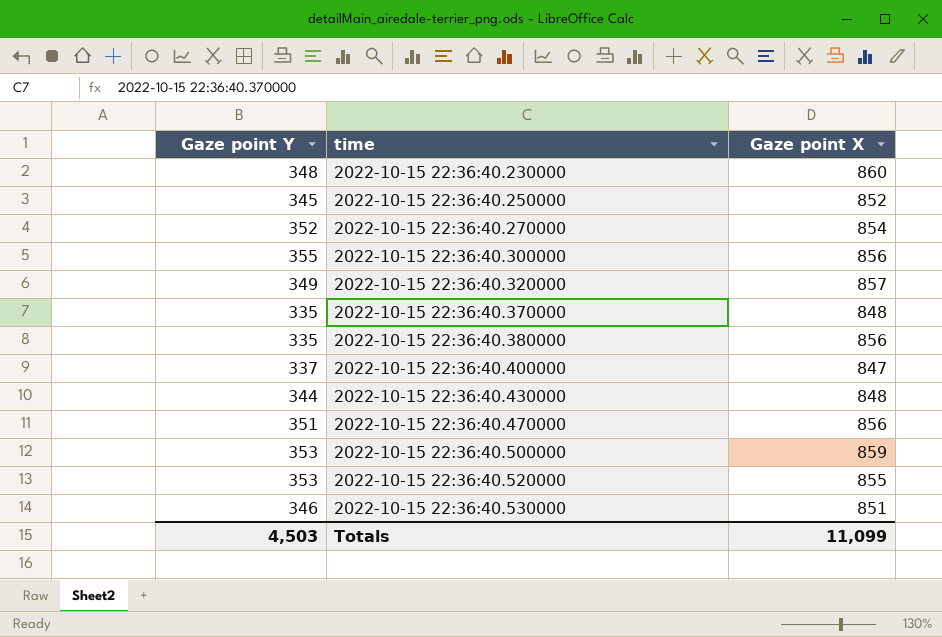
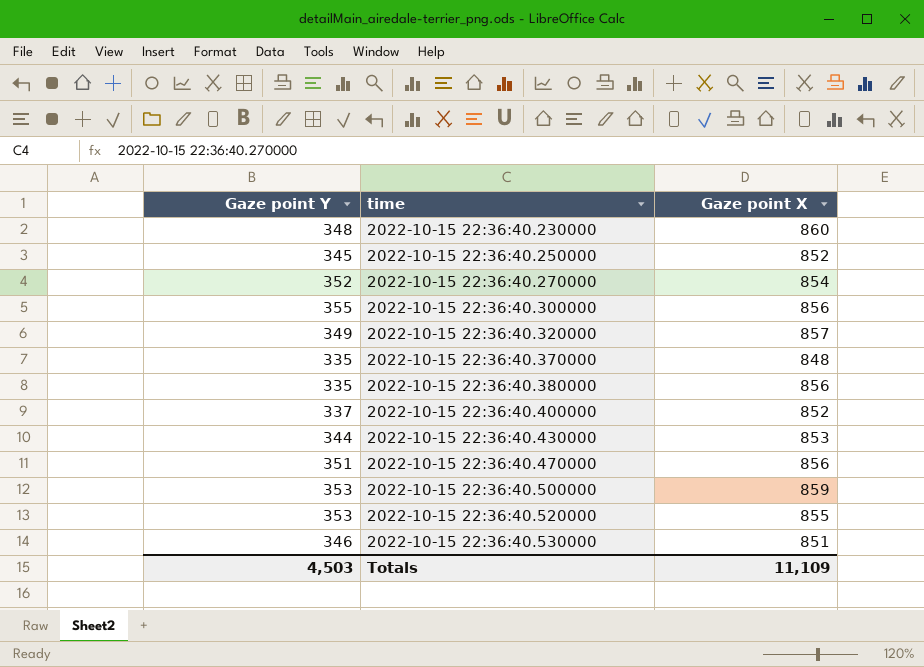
2022-10-15 22:36:40.400000 | Gaze point X: 847 -> 852
2022-10-15 22:36:40.430000 | Gaze point X: 848 -> 853
Totals | Gaze point X: 11,099 -> 11,109

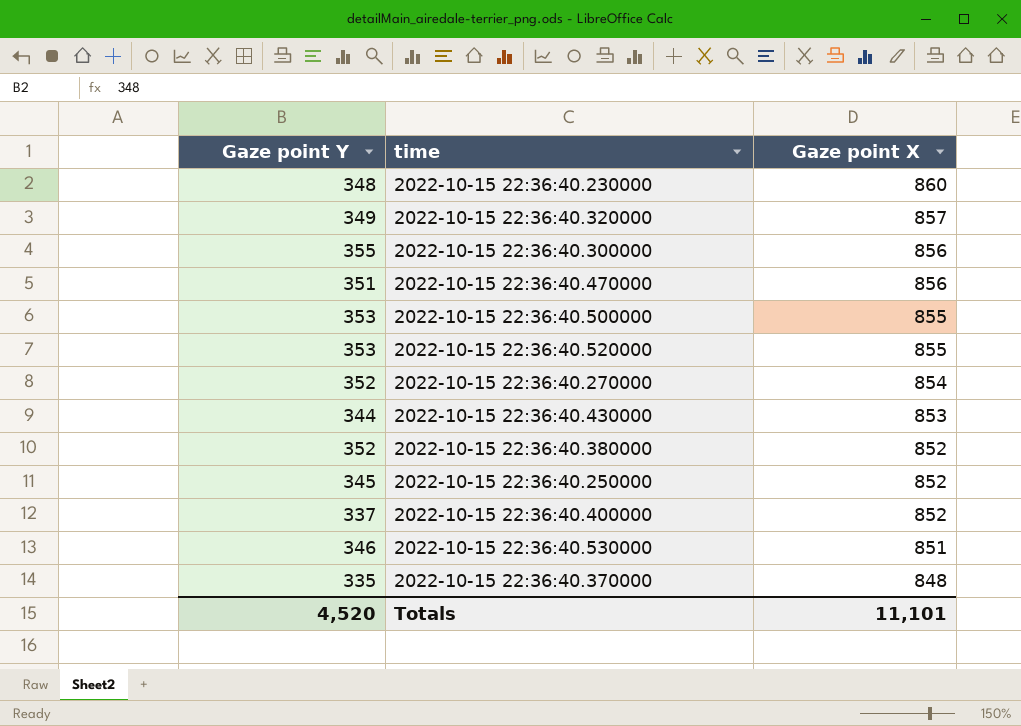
row order: time ascending -> Gaze point X descending
2022-10-15 22:36:40.500000 | Gaze point X: 859 -> 855
2022-10-15 22:36:40.380000 | Gaze point Y: 335 -> 352
2022-10-15 22:36:40.380000 | Gaze point X: 856 -> 852
Totals | Gaze point Y: 4,503 -> 4,520
Totals | Gaze point X: 11,109 -> 11,101

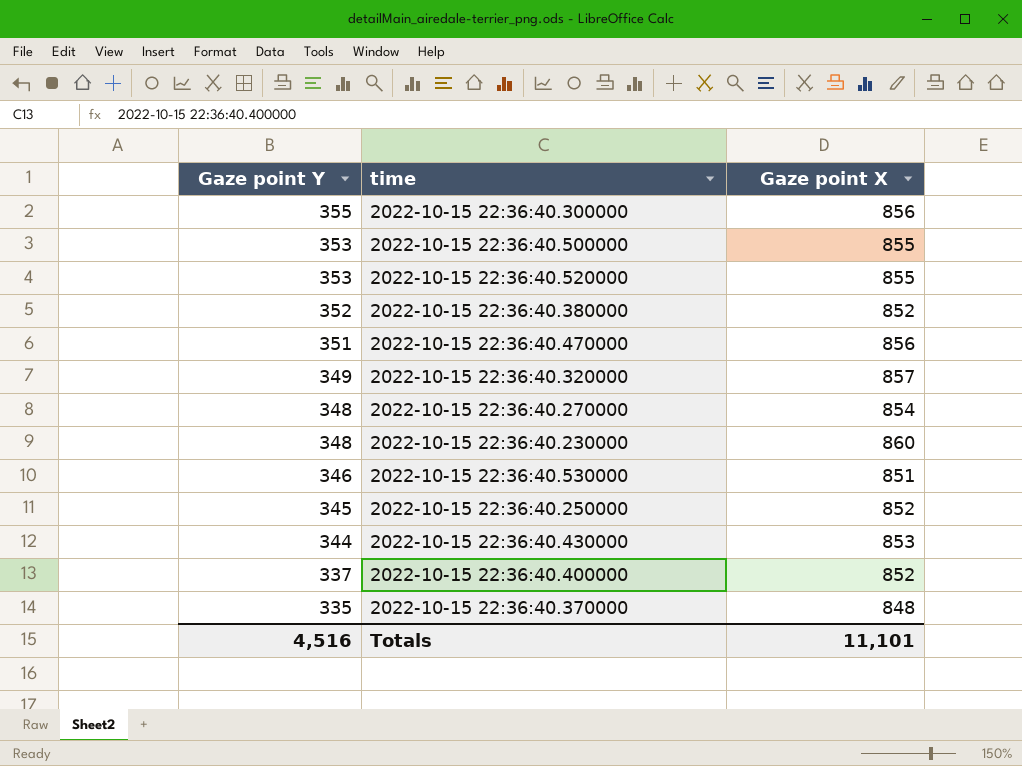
row order: Gaze point X descending -> Gaze point Y descending
2022-10-15 22:36:40.270000 | Gaze point Y: 352 -> 348
Totals | Gaze point Y: 4,520 -> 4,516

